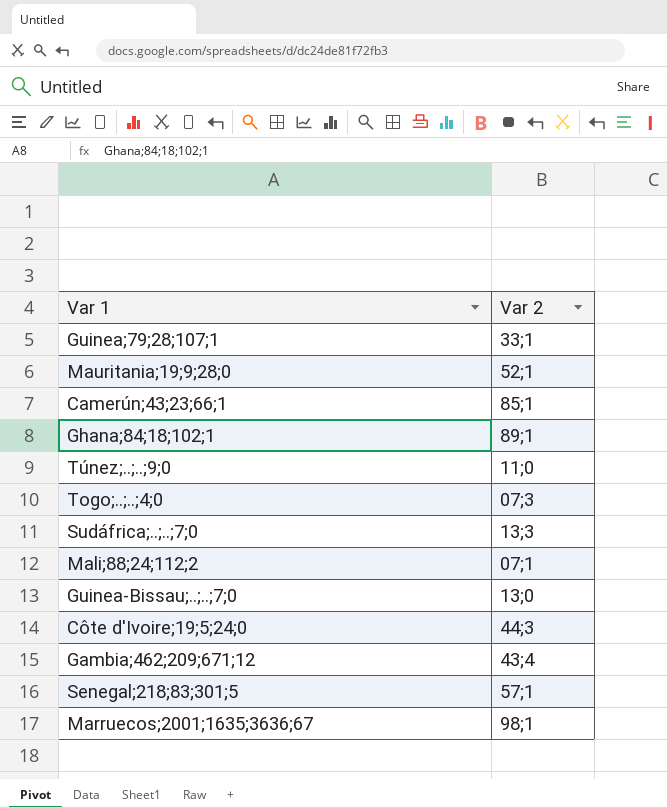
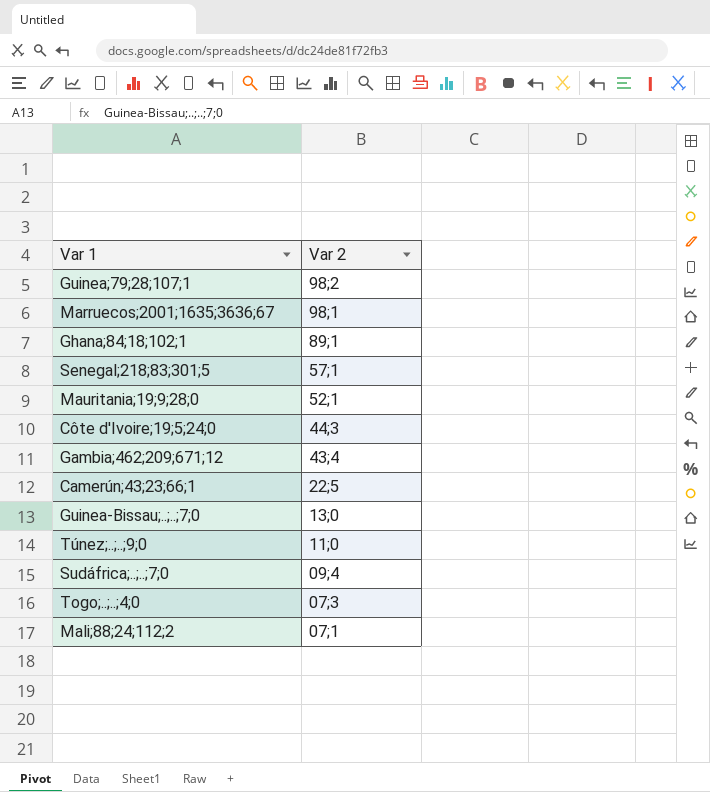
row order: none -> Var 2 descending
Guinea;79;28;107;1 | Var 2: 33;1 -> 98;2
Camerún;43;23;66;1 | Var 2: 85;1 -> 22;5
Sudáfrica;..;..;7;0 | Var 2: 13;3 -> 09;4

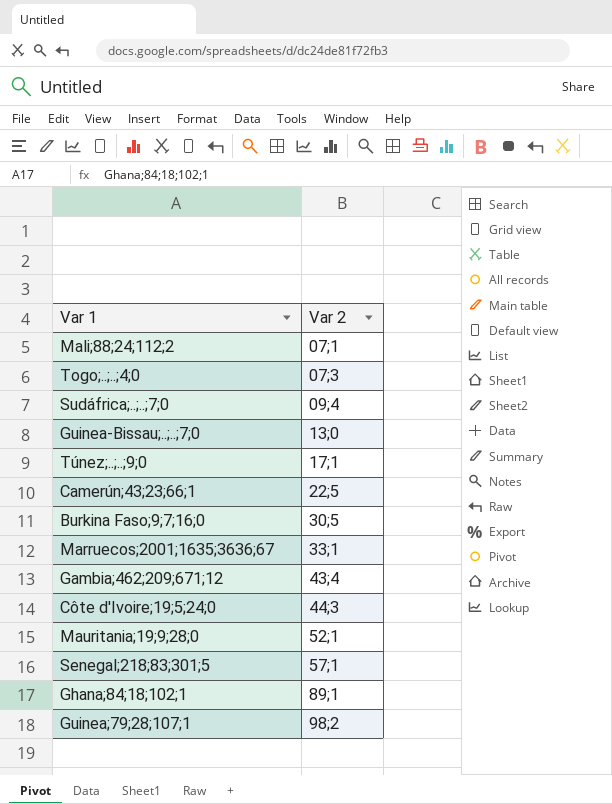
row order: Var 2 descending -> Var 2 ascending
Túnez;..;..;9;0 | Var 2: 11;0 -> 17;1
row Burkina Faso;9;7;16;0: none -> 30;5
Marruecos;2001;1635;3636;67 | Var 2: 98;1 -> 33;1

